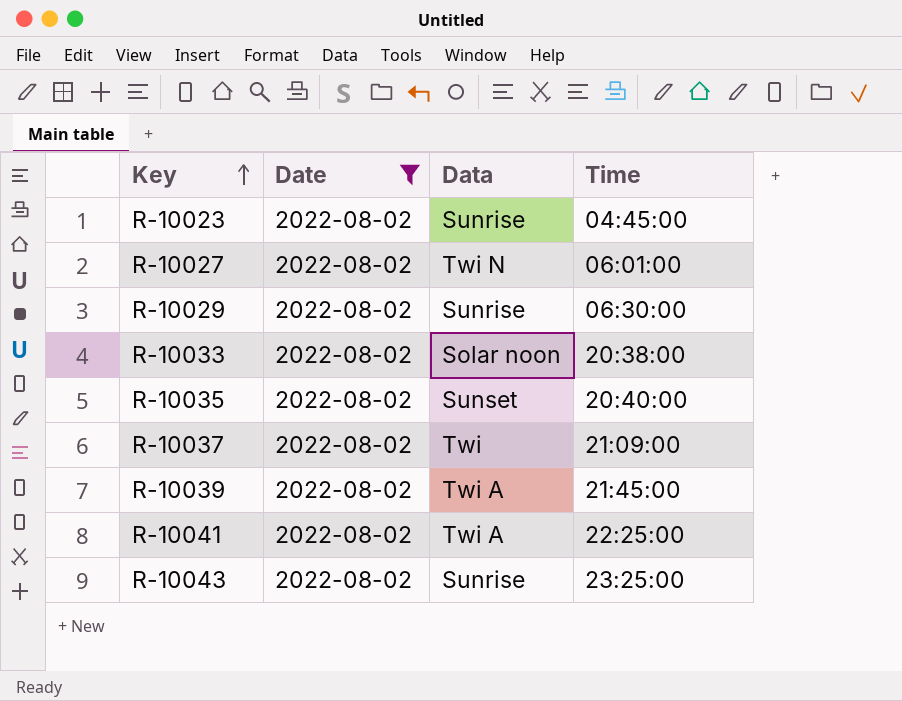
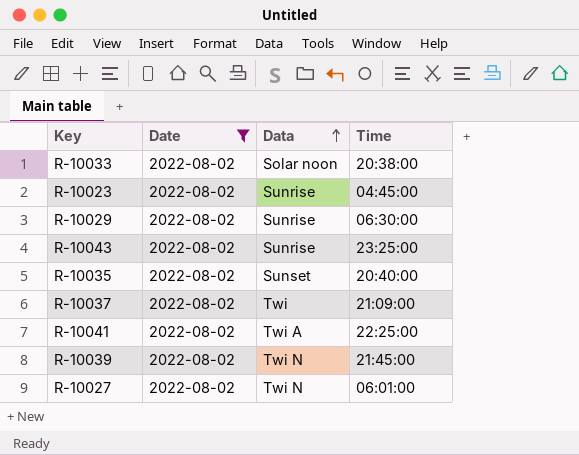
row order: Key ascending -> Data ascending
R-10039 | Data: Twi A -> Twi N

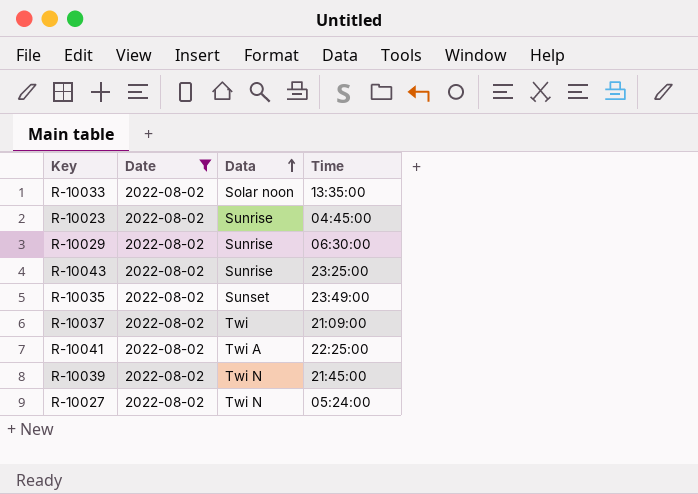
R-10033 | Time: 20:38:00 -> 13:35:00
R-10035 | Time: 20:40:00 -> 23:49:00
R-10027 | Time: 06:01:00 -> 05:24:00

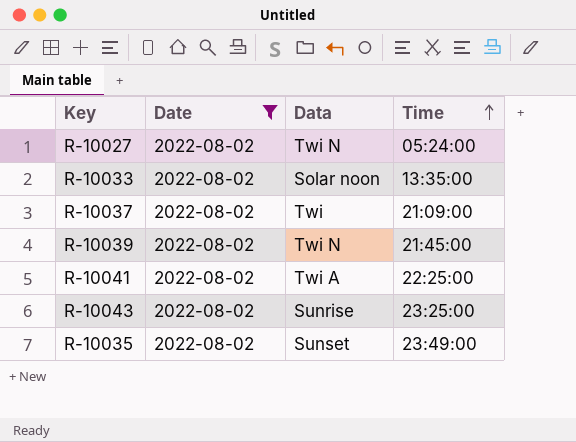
row order: Data ascending -> Time ascending
row R-10023: 2022-08-02 | Sunrise | 04:45:00 -> none
row R-10029: 2022-08-02 | Sunrise | 06:30:00 -> none

